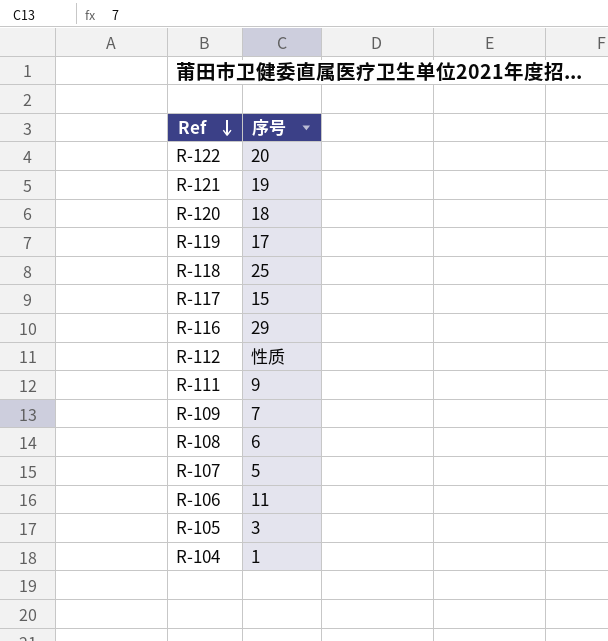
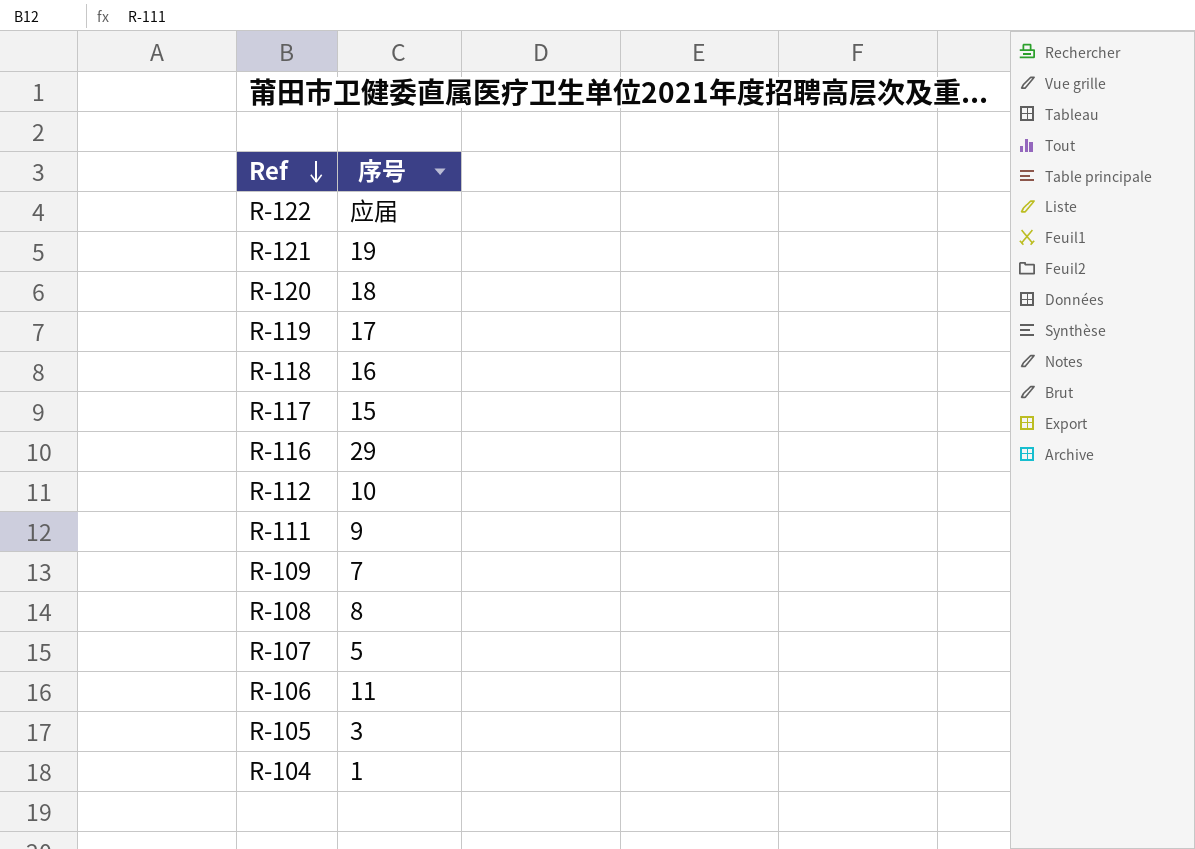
R-122 | 序号: 20 -> 应届
R-118 | 序号: 25 -> 16
R-112 | 序号: 性质 -> 10
R-108 | 序号: 6 -> 8

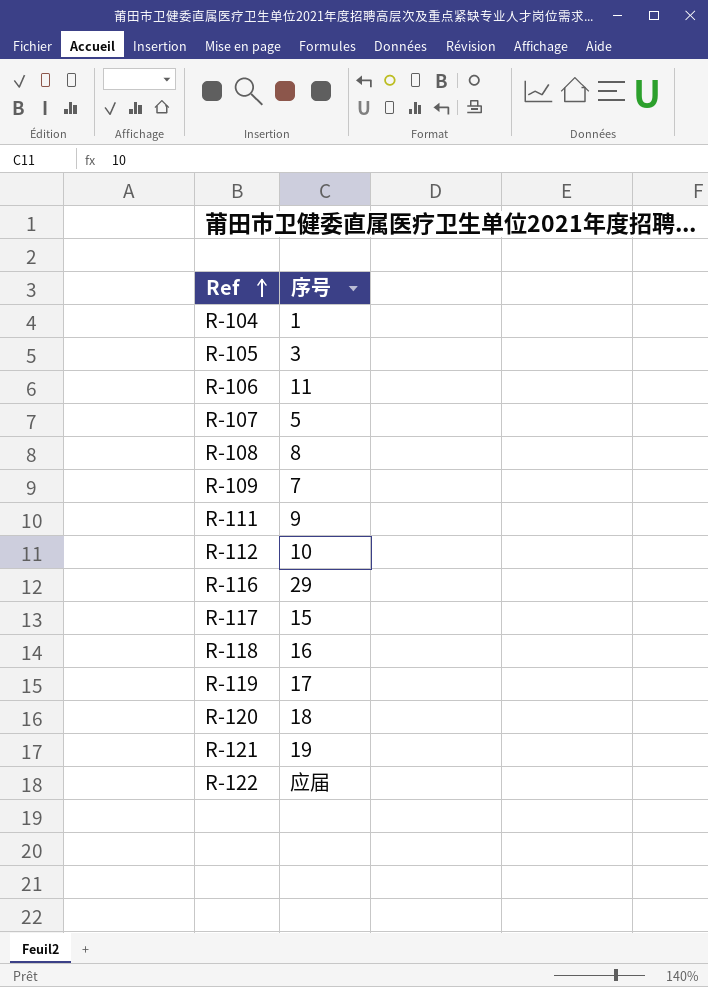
row order: Ref descending -> Ref ascending

